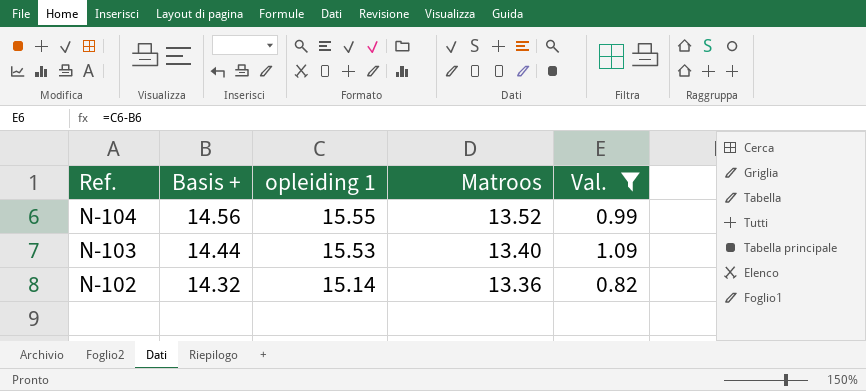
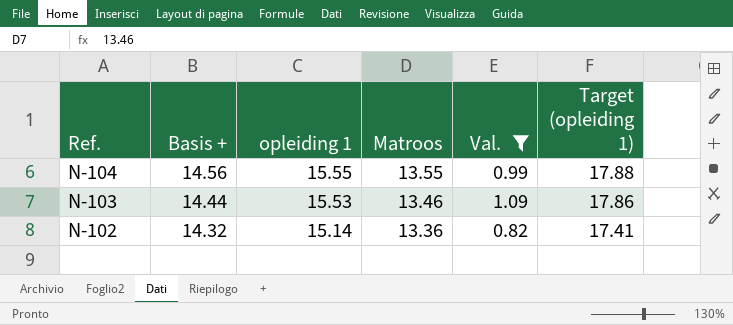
column Target (opleiding 1) | formula: none -> [opleiding 1] * 1.15
N-104 | Matroos: 13.52 -> 13.55
N-103 | Matroos: 13.40 -> 13.46

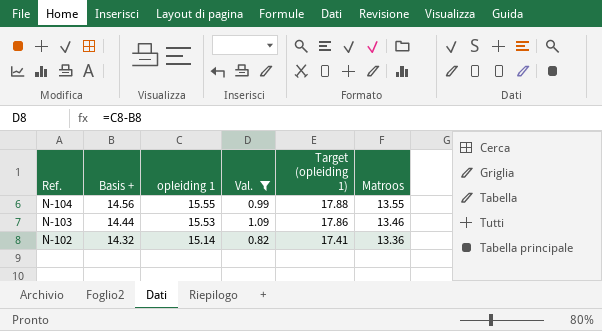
column Matroos | position: 4 -> 6

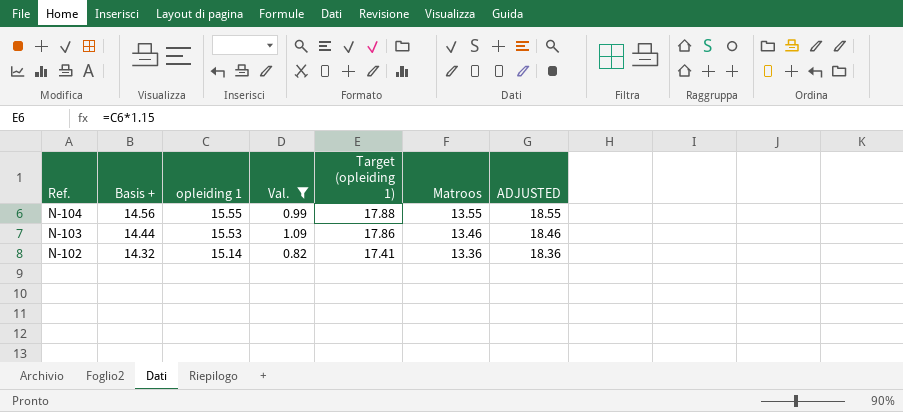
column ADJUSTED | formula: none -> [Matroos] + 5

